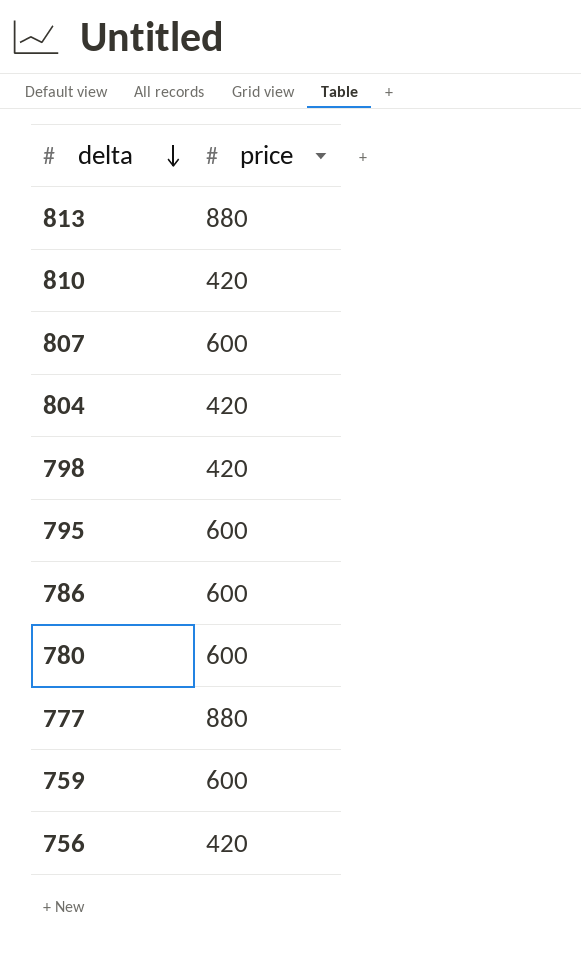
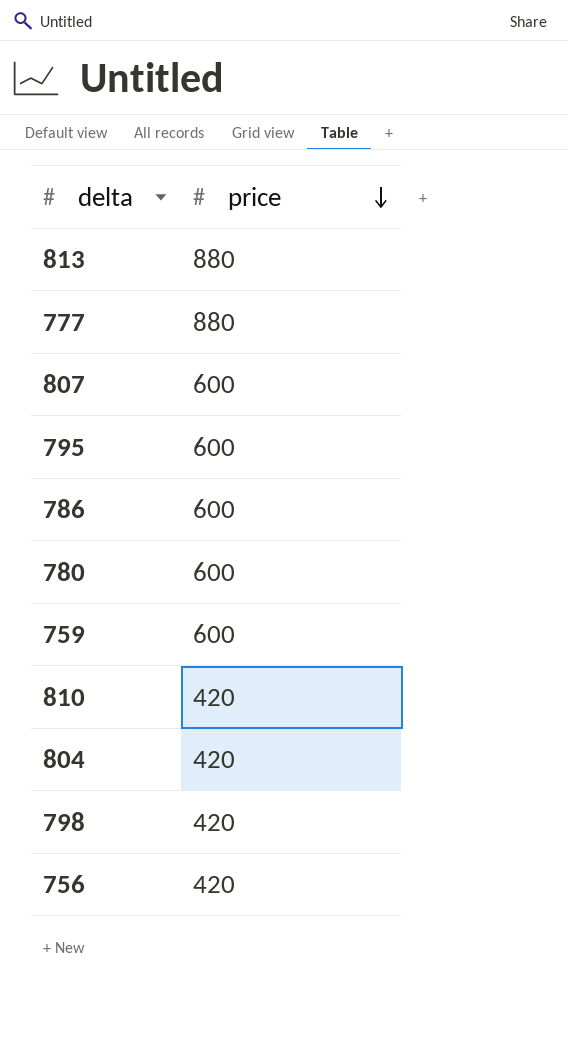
row order: delta descending -> price descending

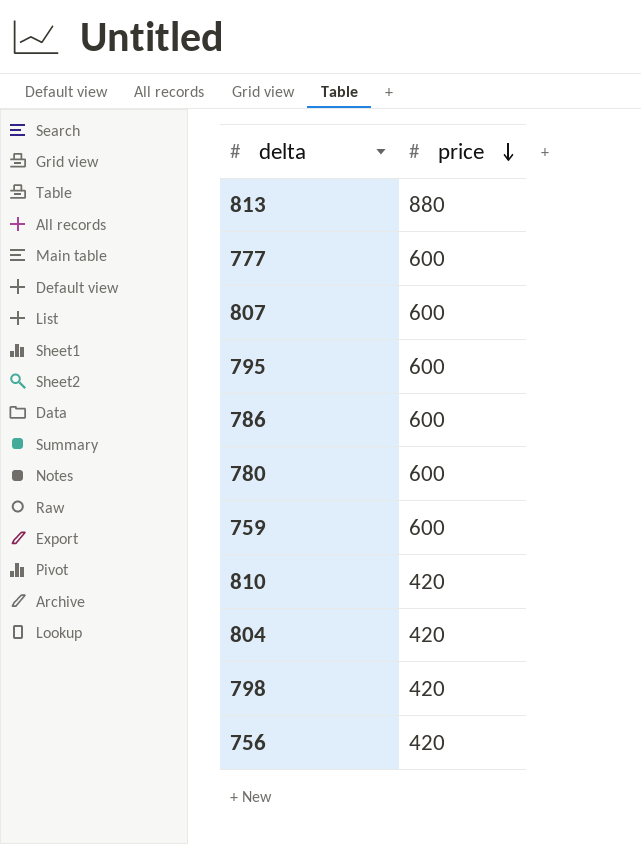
777 | price: 880 -> 600

